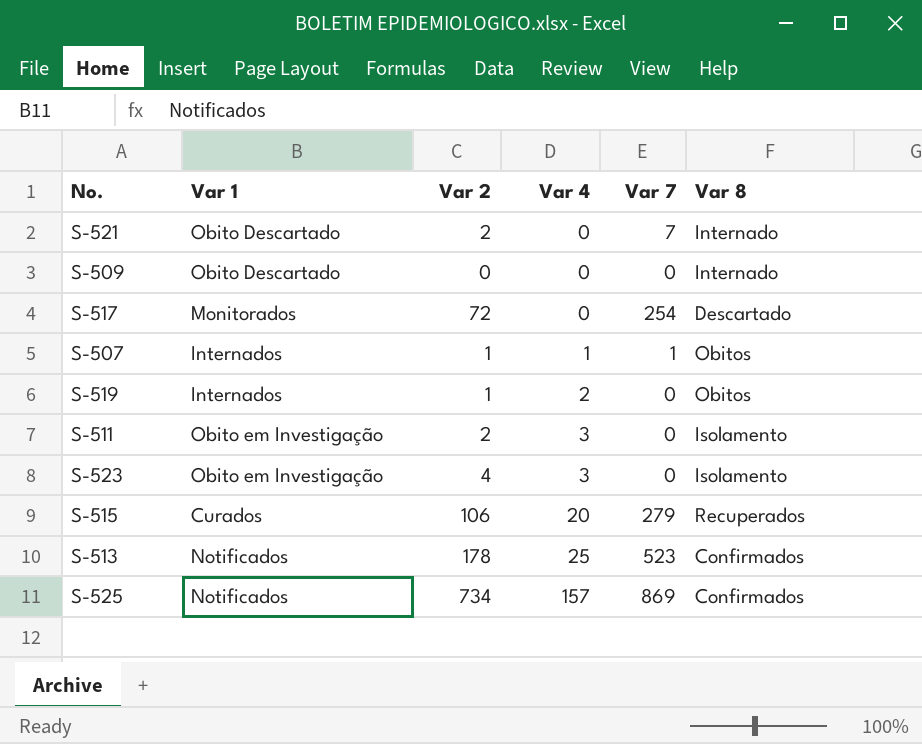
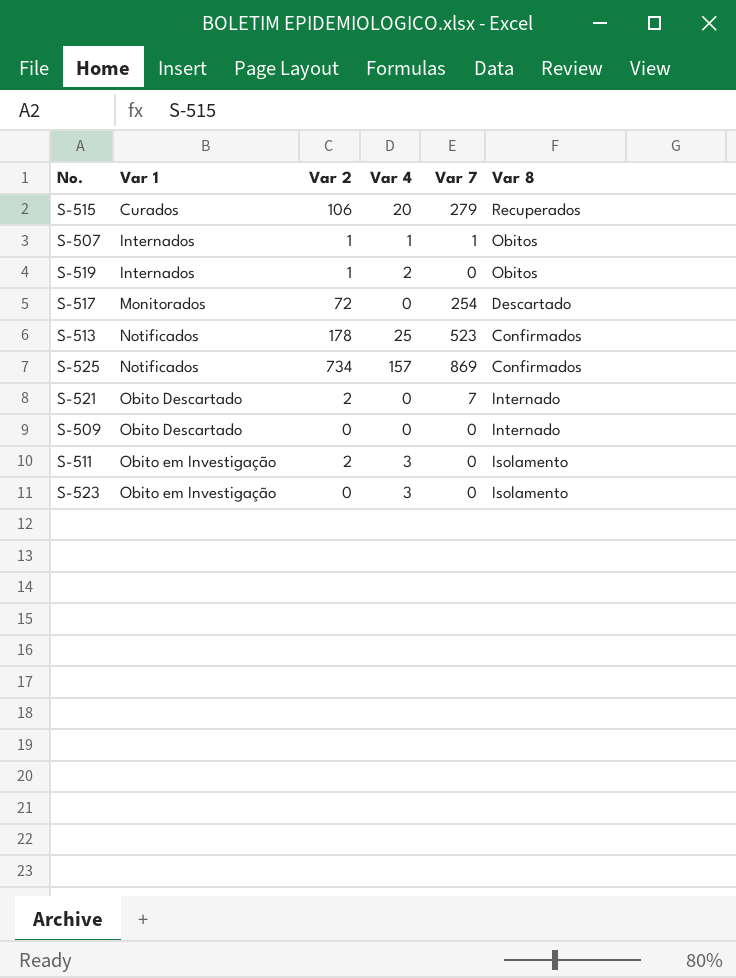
row order: Var 4 ascending -> Var 1 ascending
S-523 | Var 2: 4 -> 0

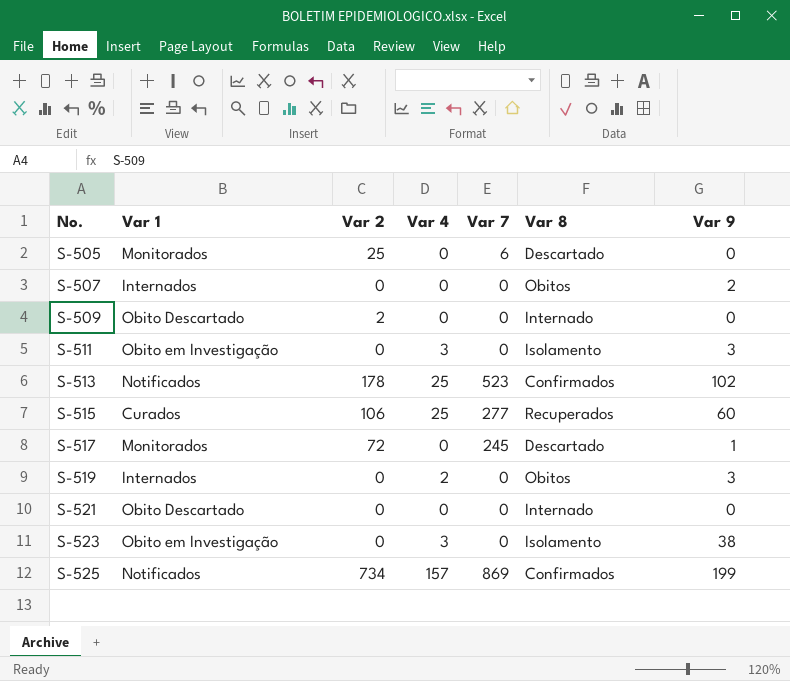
row order: Var 1 ascending -> No. ascending
column Var 9 | position: none -> 7
row S-505: none -> Monitorados | 25 | 0 | 6 | Descartado | 0
S-507 | Var 2: 1 -> 0
S-507 | Var 4: 1 -> 0
S-507 | Var 7: 1 -> 0
S-509 | Var 2: 0 -> 2
S-511 | Var 2: 2 -> 0
S-515 | Var 4: 20 -> 25
S-515 | Var 7: 279 -> 277
S-517 | Var 7: 254 -> 245
S-519 | Var 2: 1 -> 0
S-521 | Var 2: 2 -> 0
S-521 | Var 7: 7 -> 0

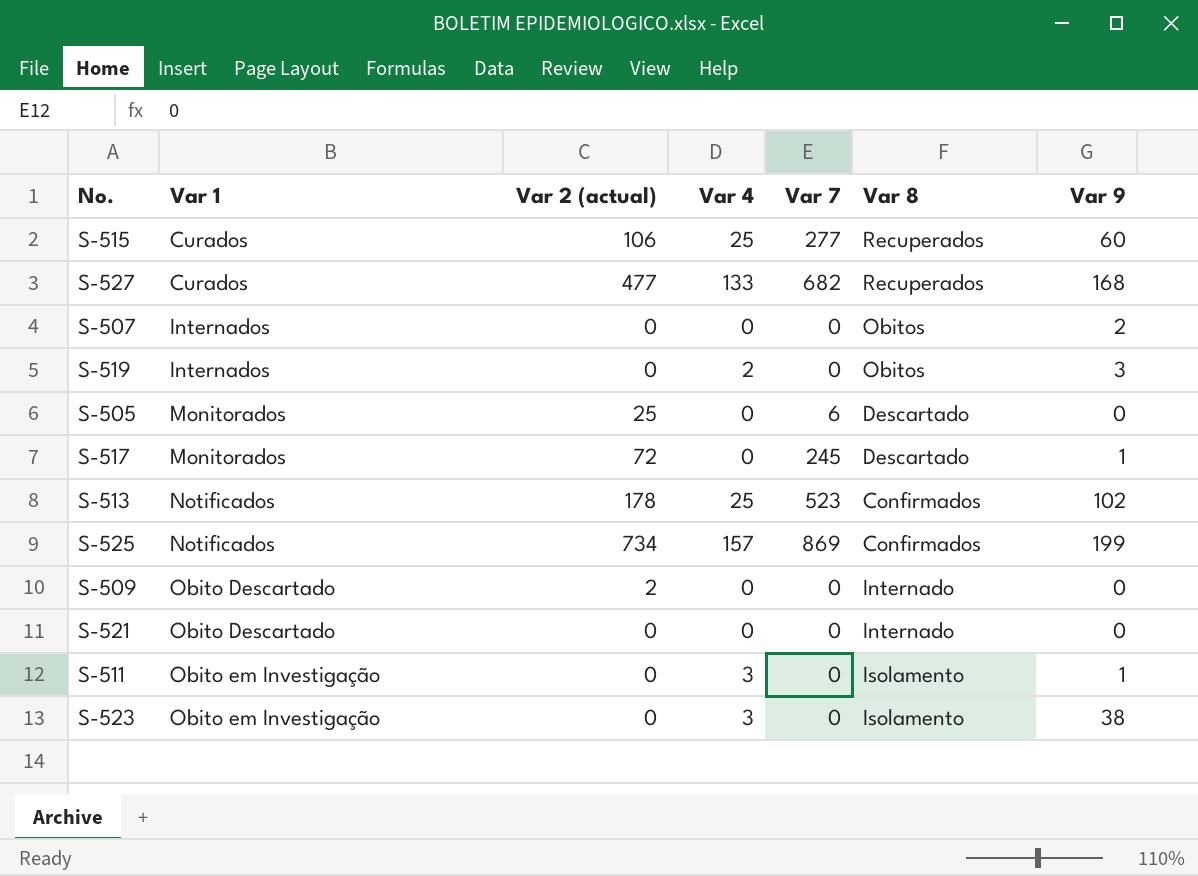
row order: No. ascending -> Var 1 ascending
column name: Var 2 -> Var 2 (actual)
row S-527: none -> Curados | 477 | 133 | 682 | Recuperados | 168
S-511 | Var 9: 3 -> 1

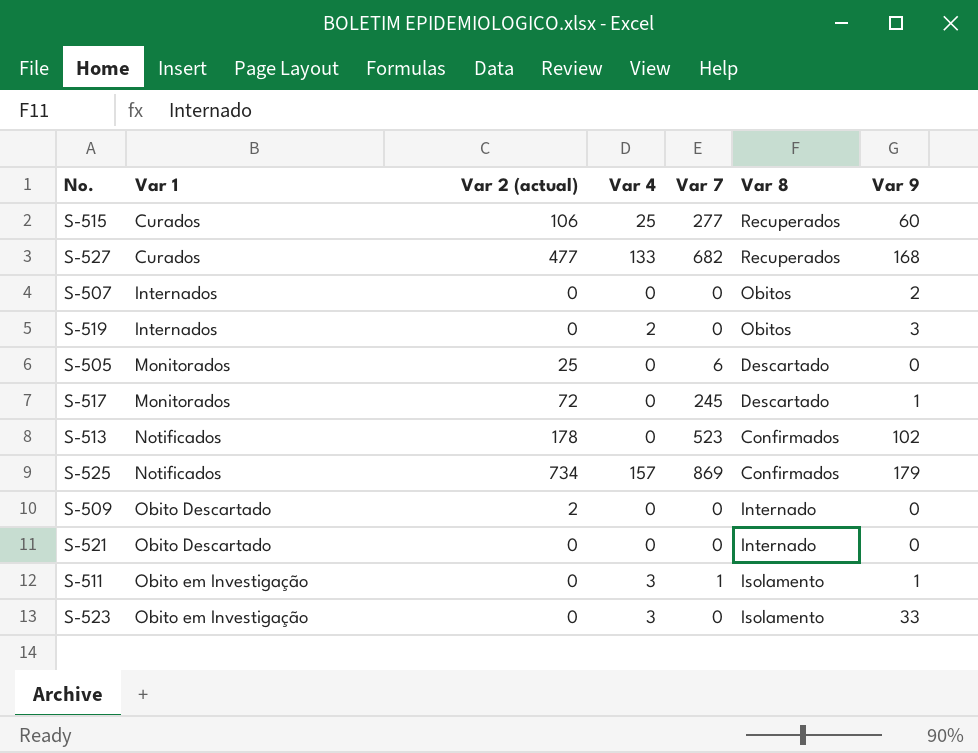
S-513 | Var 4: 25 -> 0
S-525 | Var 9: 199 -> 179
S-511 | Var 7: 0 -> 1
S-523 | Var 9: 38 -> 33

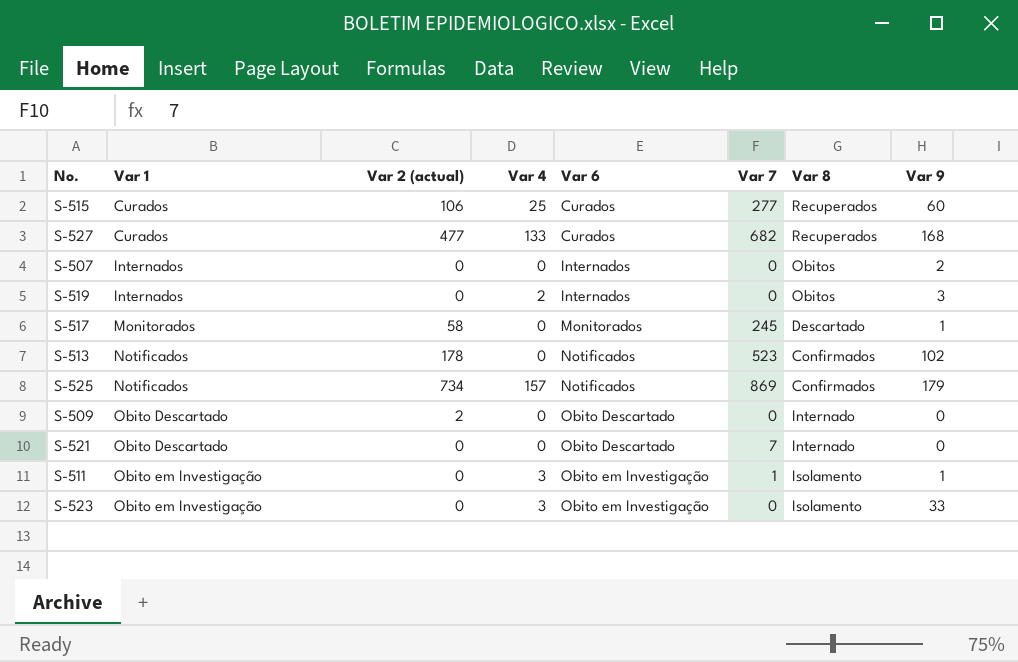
column Var 6 | position: none -> 5
row S-505: Monitorados | 25 | 0 | 6 | Descartado | 0 -> none
S-517 | Var 2 (actual): 72 -> 58
S-521 | Var 7: 0 -> 7

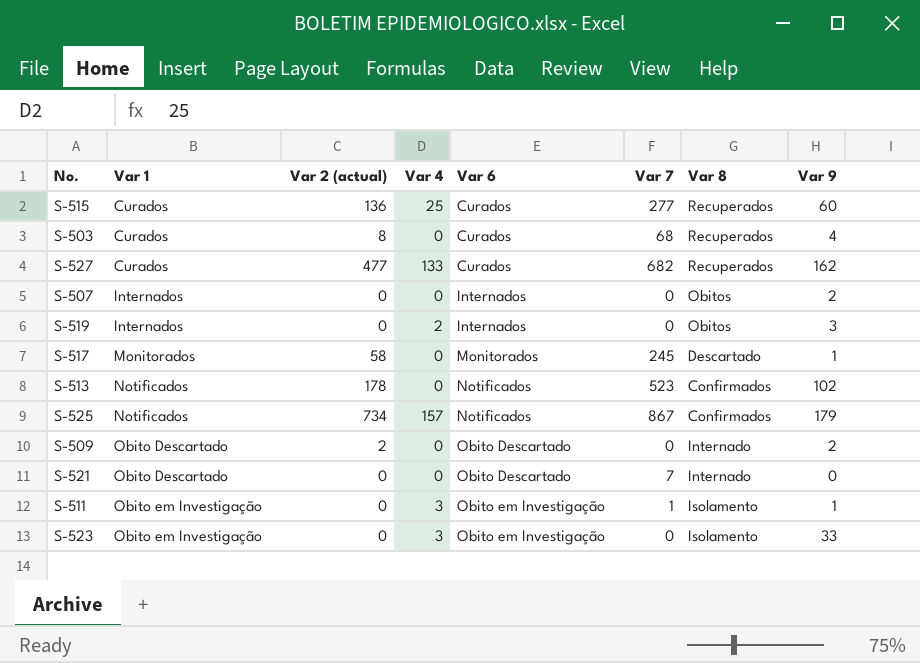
S-515 | Var 2 (actual): 106 -> 136
row S-503: none -> Curados | 8 | 0 | Curados | 68 | Recuperados | 4
S-527 | Var 9: 168 -> 162
S-525 | Var 7: 869 -> 867
S-509 | Var 9: 0 -> 2

